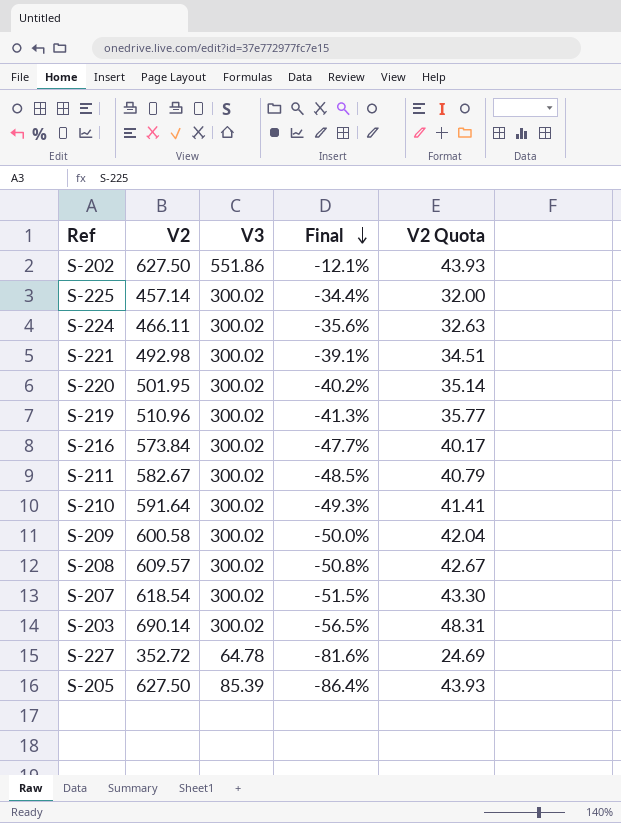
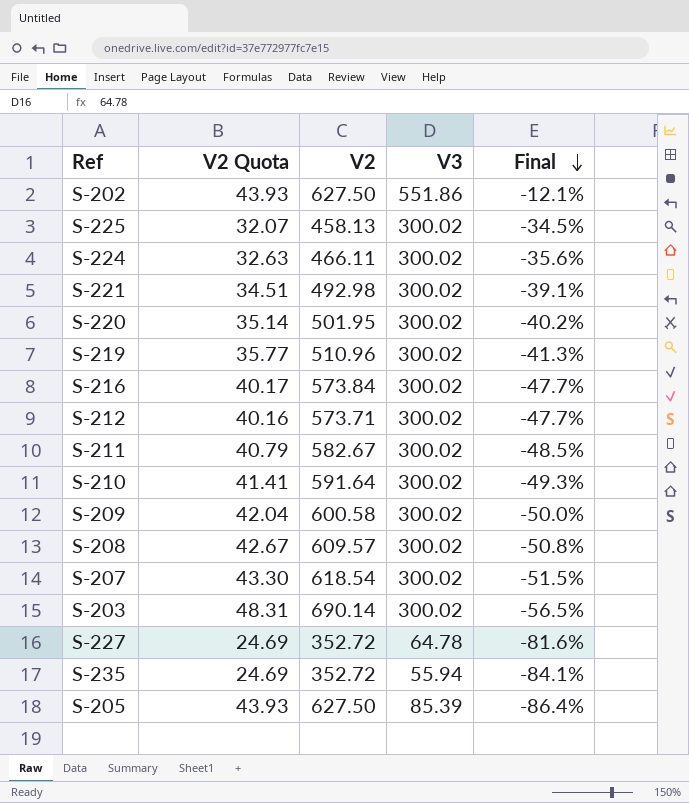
column V2 Quota | position: 5 -> 2
S-225 | V2 Quota: 32.00 -> 32.07
S-225 | V2: 457.14 -> 458.13
S-225 | Final: -34.4% -> -34.5%
row S-212: none -> 40.16 | 573.71 | 300.02 | -47.7%
row S-235: none -> 24.69 | 352.72 | 55.94 | -84.1%

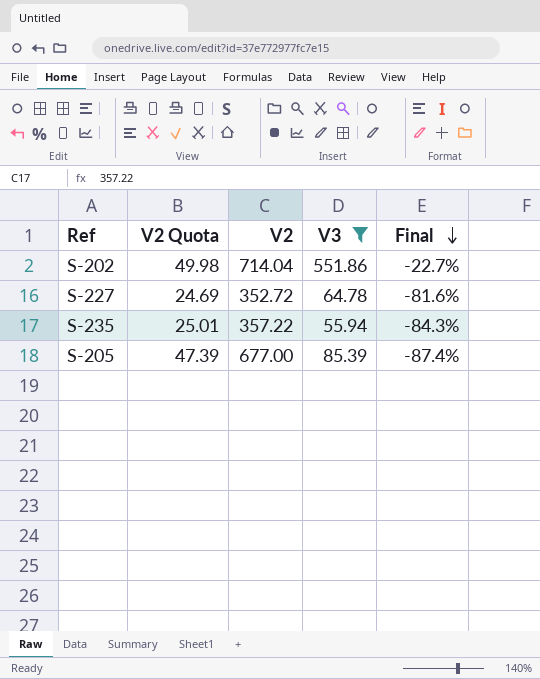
filter: none -> V3 != 300.02
S-202 | V2 Quota: 43.93 -> 49.98
S-202 | V2: 627.50 -> 714.04
S-202 | Final: -12.1% -> -22.7%
S-235 | V2 Quota: 24.69 -> 25.01
S-235 | V2: 352.72 -> 357.22
S-235 | Final: -84.1% -> -84.3%
S-205 | V2 Quota: 43.93 -> 47.39
S-205 | V2: 627.50 -> 677.00
S-205 | Final: -86.4% -> -87.4%

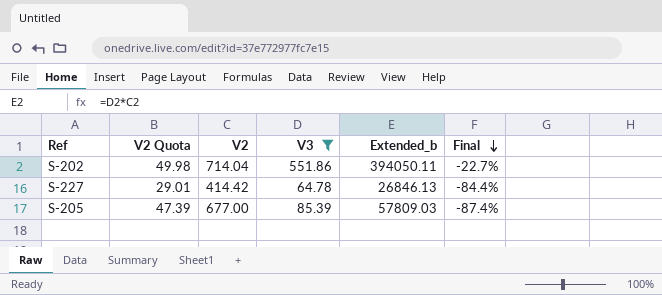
column Extended_b | formula: none -> [V2] * [V3]
row S-235: 25.01 | 357.22 | 55.94 | -84.3% -> none
S-227 | V2 Quota: 24.69 -> 29.01
S-227 | V2: 352.72 -> 414.42
S-227 | Final: -81.6% -> -84.4%

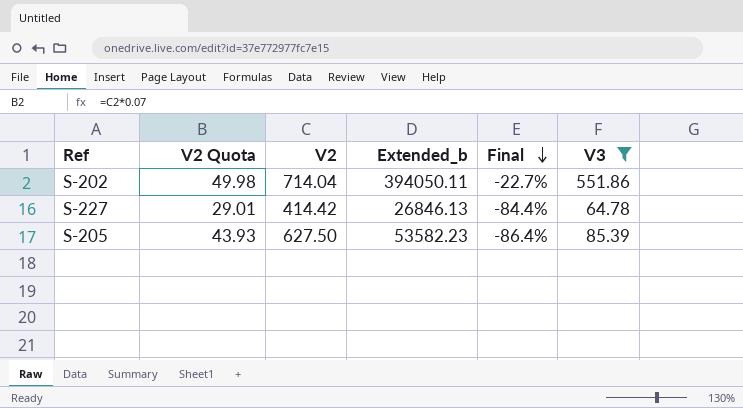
column V3 | position: 4 -> 6
S-205 | V2 Quota: 47.39 -> 43.93
S-205 | V2: 677.00 -> 627.50
S-205 | Extended_b: 57809.03 -> 53582.23
S-205 | Final: -87.4% -> -86.4%

